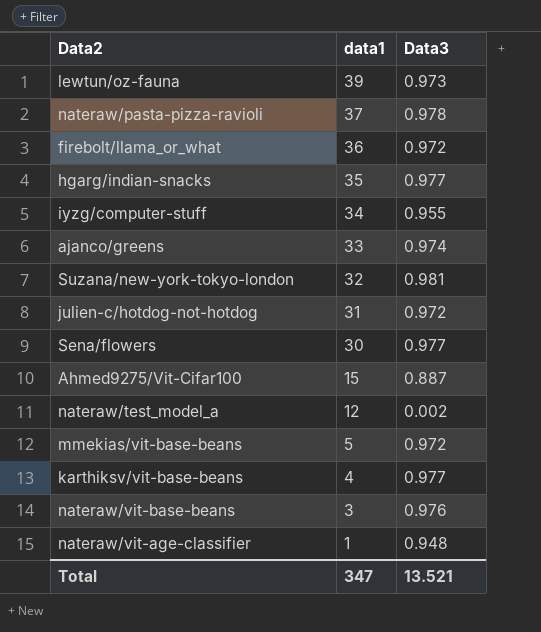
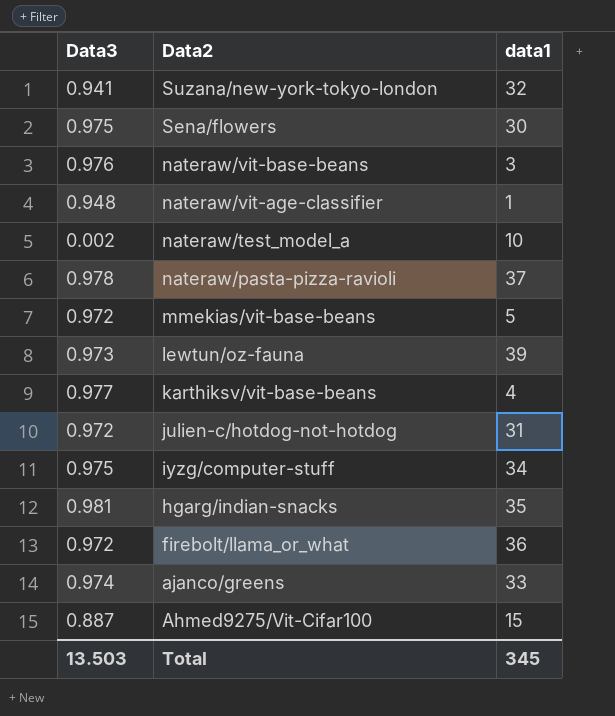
row order: data1 descending -> Data2 descending
column Data3 | position: 3 -> 1
Suzana/new-york-tokyo-london | Data3: 0.981 -> 0.941
Sena/flowers | Data3: 0.977 -> 0.975
nateraw/test_model_a | data1: 12 -> 10
iyzg/computer-stuff | Data3: 0.955 -> 0.975
hgarg/indian-snacks | Data3: 0.977 -> 0.981
Total | Data3: 13.521 -> 13.503
Total | data1: 347 -> 345

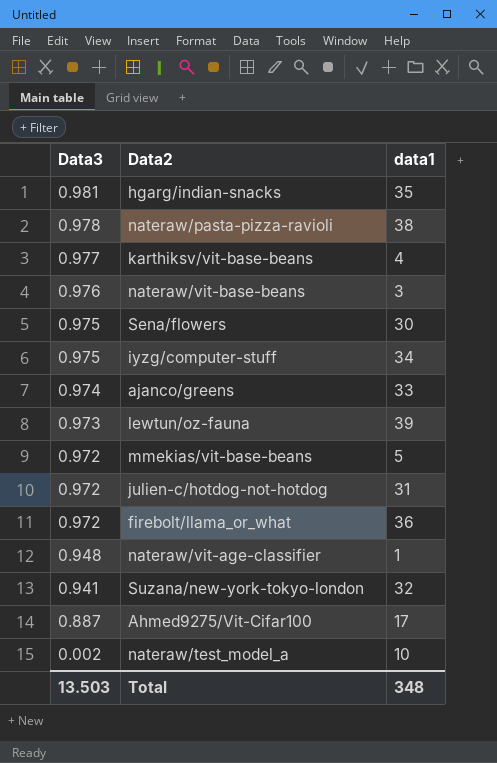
row order: Data2 descending -> Data3 descending
nateraw/pasta-pizza-ravioli | data1: 37 -> 38
Ahmed9275/Vit-Cifar100 | data1: 15 -> 17
Total | data1: 345 -> 348

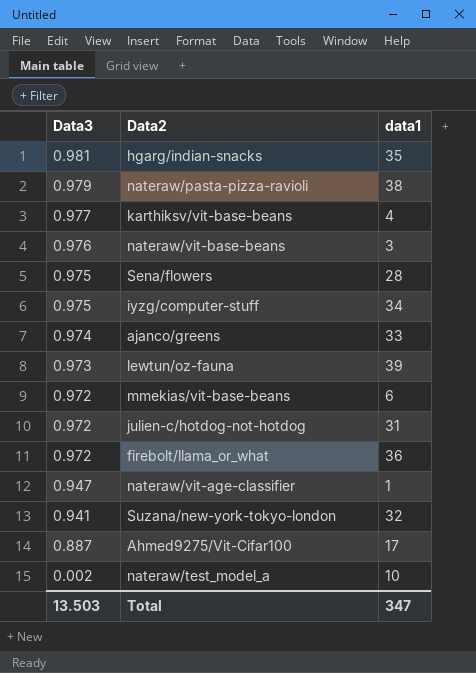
nateraw/pasta-pizza-ravioli | Data3: 0.978 -> 0.979
Sena/flowers | data1: 30 -> 28
mmekias/vit-base-beans | data1: 5 -> 6
nateraw/vit-age-classifier | Data3: 0.948 -> 0.947
Total | data1: 348 -> 347

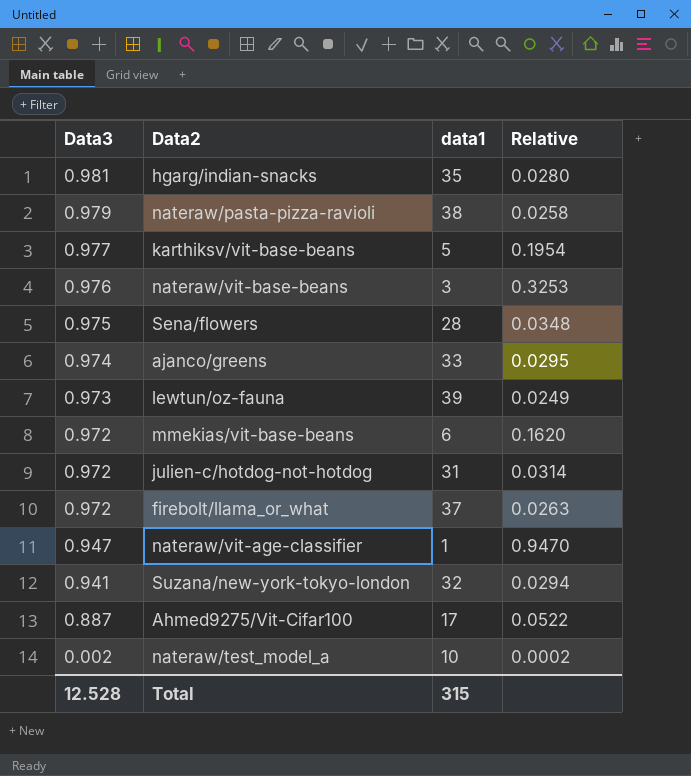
column Relative | formula: none -> [Data3] / [data1]
row iyzg/computer-stuff: 0.975 | 34 -> none
karthiksv/vit-base-beans | data1: 4 -> 5
firebolt/llama_or_what | data1: 36 -> 37
Total | Data3: 13.503 -> 12.528
Total | data1: 347 -> 315

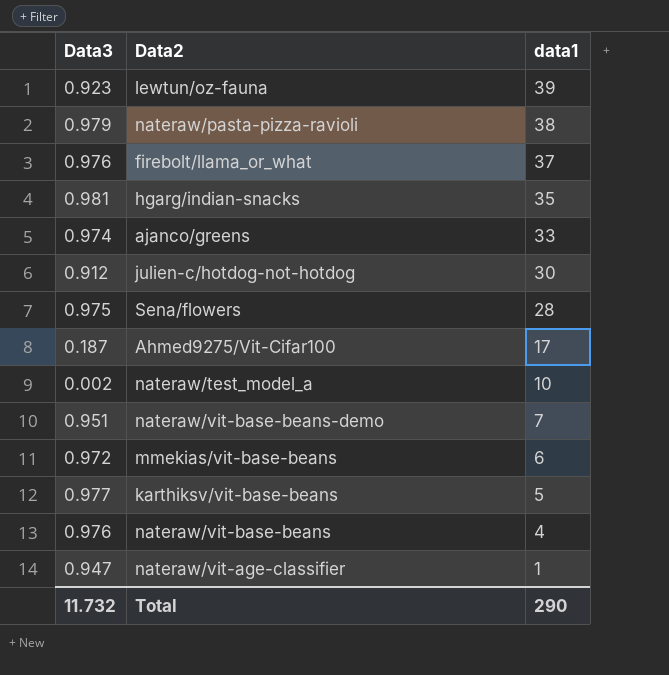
row order: Data3 descending -> data1 descending
column Relative | formula: [Data3] / [data1] -> none
row Suzana/new-york-tokyo-london: 0.941 | 32 | 0.0294 -> none
lewtun/oz-fauna | Data3: 0.973 -> 0.923
firebolt/llama_or_what | Data3: 0.972 -> 0.976
julien-c/hotdog-not-hotdog | Data3: 0.972 -> 0.912
julien-c/hotdog-not-hotdog | data1: 31 -> 30
Ahmed9275/Vit-Cifar100 | Data3: 0.887 -> 0.187
row nateraw/vit-base-beans-demo: none -> 0.951 | 7
nateraw/vit-base-beans | data1: 3 -> 4
Total | Data3: 12.528 -> 11.732
Total | data1: 315 -> 290

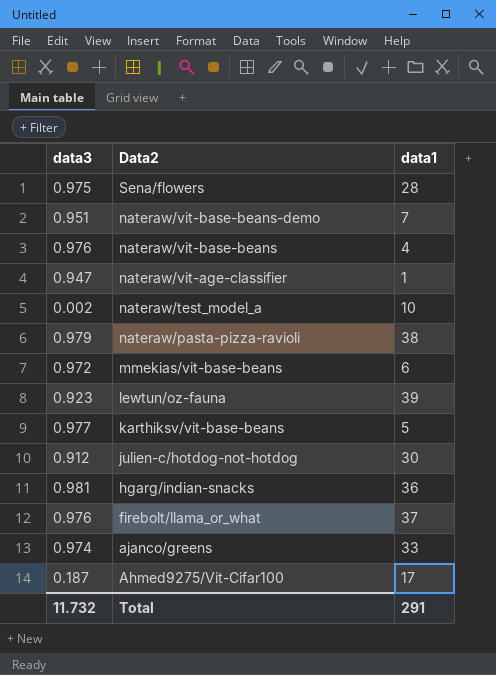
row order: data1 descending -> Data2 descending
column name: Data3 -> data3
hgarg/indian-snacks | data1: 35 -> 36
Total | data1: 290 -> 291

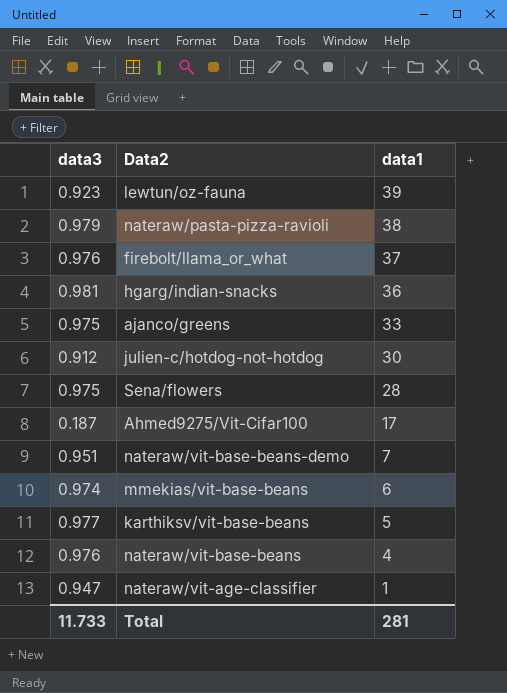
row order: Data2 descending -> data1 descending
row nateraw/test_model_a: 0.002 | 10 -> none
ajanco/greens | data3: 0.974 -> 0.975
mmekias/vit-base-beans | data3: 0.972 -> 0.974
Total | data3: 11.732 -> 11.733
Total | data1: 291 -> 281

